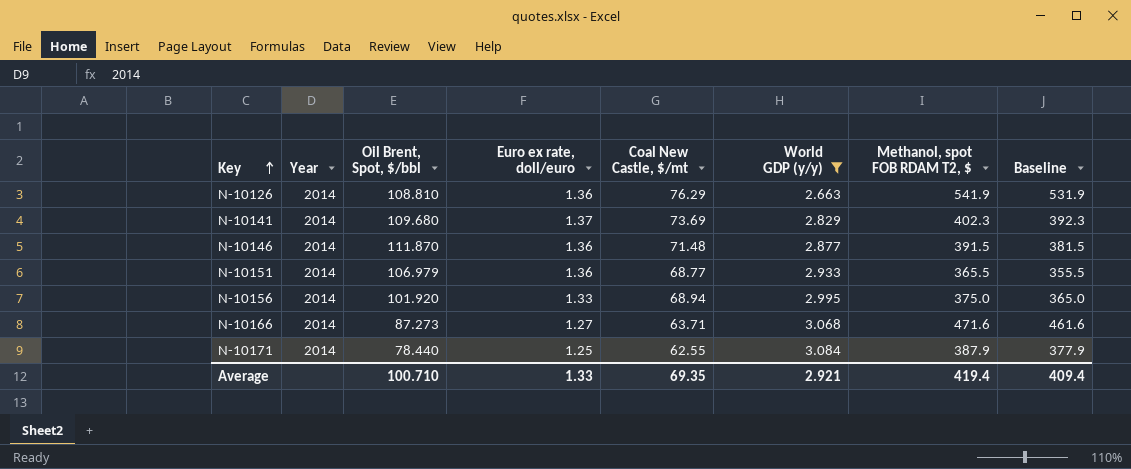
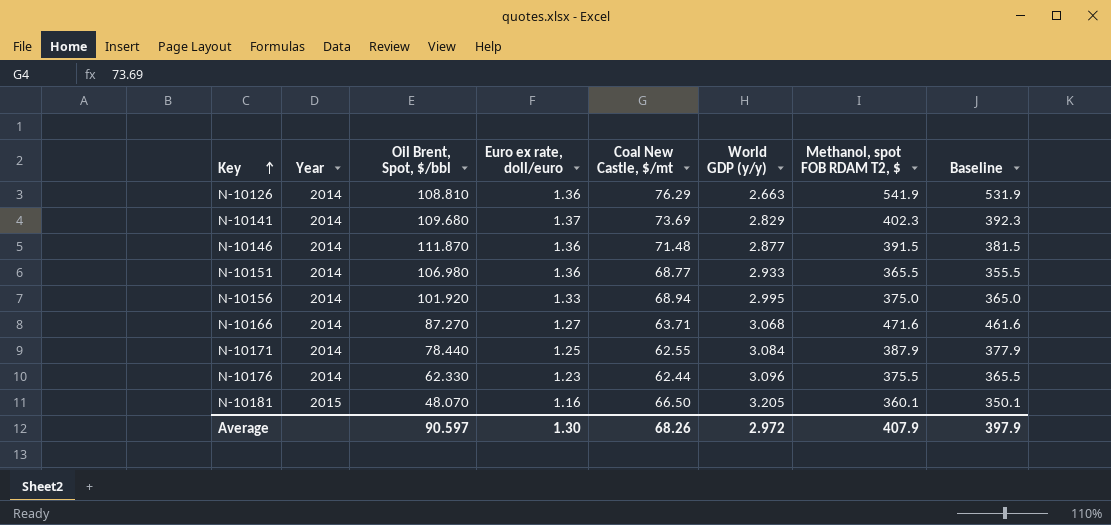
filter: World GDP (y/y) <= 3.084 -> none
N-10151 | Oil Brent, Spot, $/bbl: 106.979 -> 106.980
N-10166 | Oil Brent, Spot, $/bbl: 87.273 -> 87.270
Average | Oil Brent, Spot, $/bbl: 100.710 -> 90.597
Average | Euro ex rate, doll/euro: 1.33 -> 1.30
Average | Coal New Castle, $/mt: 69.35 -> 68.26
Average | World GDP (y/y): 2.921 -> 2.972
Average | Methanol, spot FOB RDAM T2, $: 419.4 -> 407.9
Average | Baseline: 409.4 -> 397.9

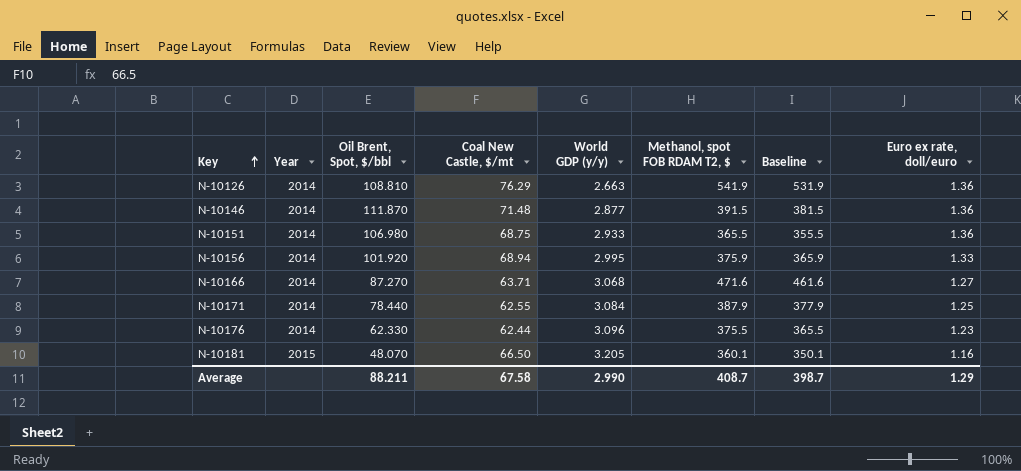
column Euro ex rate, doll/euro | position: 4 -> 8
row N-10141: 2014 | 109.680 | 1.37 | 73.69 | 2.829 | 402.3 | 392.3 -> none
N-10151 | Coal New Castle, $/mt: 68.77 -> 68.75
N-10156 | Methanol, spot FOB RDAM T2, $: 375.0 -> 375.9
N-10156 | Baseline: 365.0 -> 365.9
Average | Oil Brent, Spot, $/bbl: 90.597 -> 88.211
Average | Coal New Castle, $/mt: 68.26 -> 67.58
Average | World GDP (y/y): 2.972 -> 2.990
Average | Methanol, spot FOB RDAM T2, $: 407.9 -> 408.7
Average | Baseline: 397.9 -> 398.7
Average | Euro ex rate, doll/euro: 1.30 -> 1.29

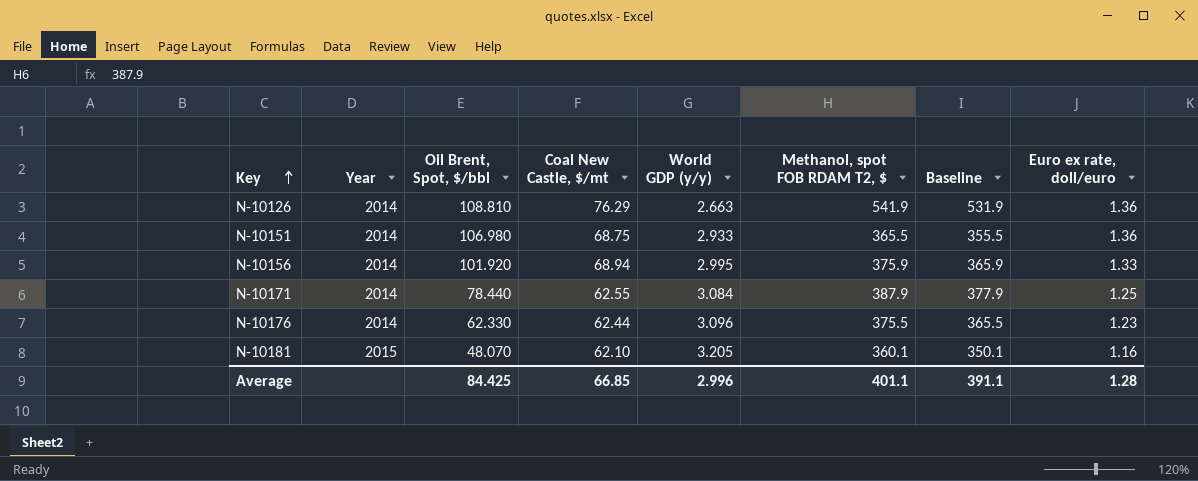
row N-10146: 2014 | 111.870 | 71.48 | 2.877 | 391.5 | 381.5 | 1.36 -> none
row N-10166: 2014 | 87.270 | 63.71 | 3.068 | 471.6 | 461.6 | 1.27 -> none
N-10181 | Coal New Castle, $/mt: 66.50 -> 62.10
Average | Oil Brent, Spot, $/bbl: 88.211 -> 84.425
Average | Coal New Castle, $/mt: 67.58 -> 66.85
Average | World GDP (y/y): 2.990 -> 2.996
Average | Methanol, spot FOB RDAM T2, $: 408.7 -> 401.1
Average | Baseline: 398.7 -> 391.1
Average | Euro ex rate, doll/euro: 1.29 -> 1.28

